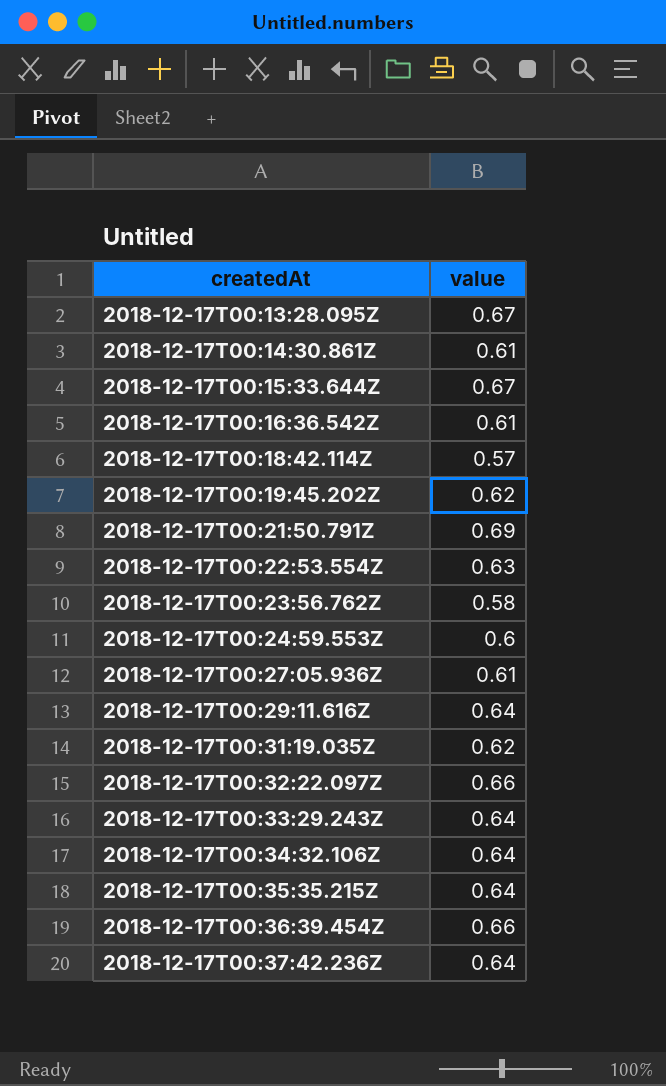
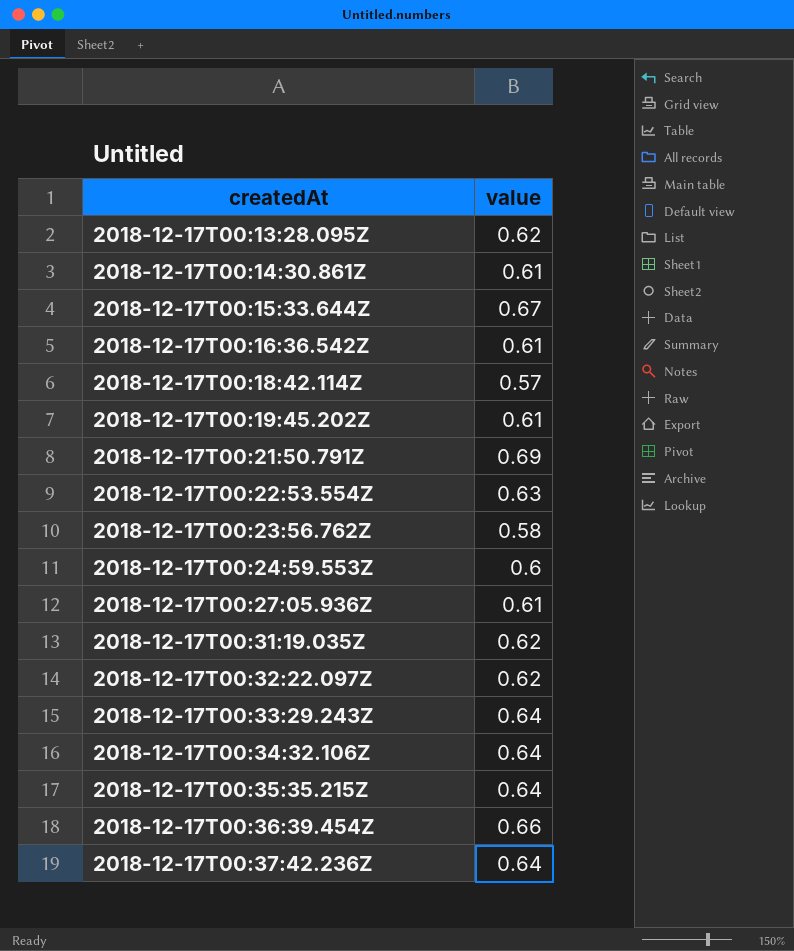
row 2018-12-17T00:29:11.616Z: 0.64 -> none
2018-12-17T00:13:28.095Z | value: 0.67 -> 0.62
2018-12-17T00:19:45.202Z | value: 0.62 -> 0.61
2018-12-17T00:32:22.097Z | value: 0.66 -> 0.62

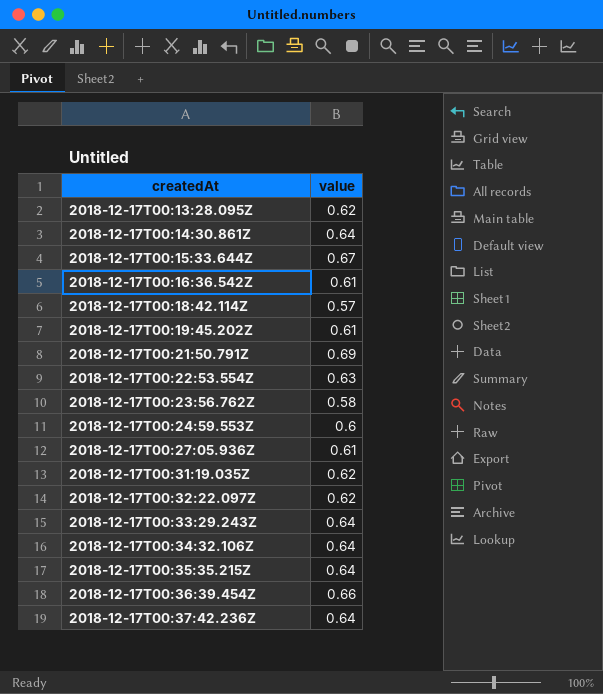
2018-12-17T00:14:30.861Z | value: 0.61 -> 0.64

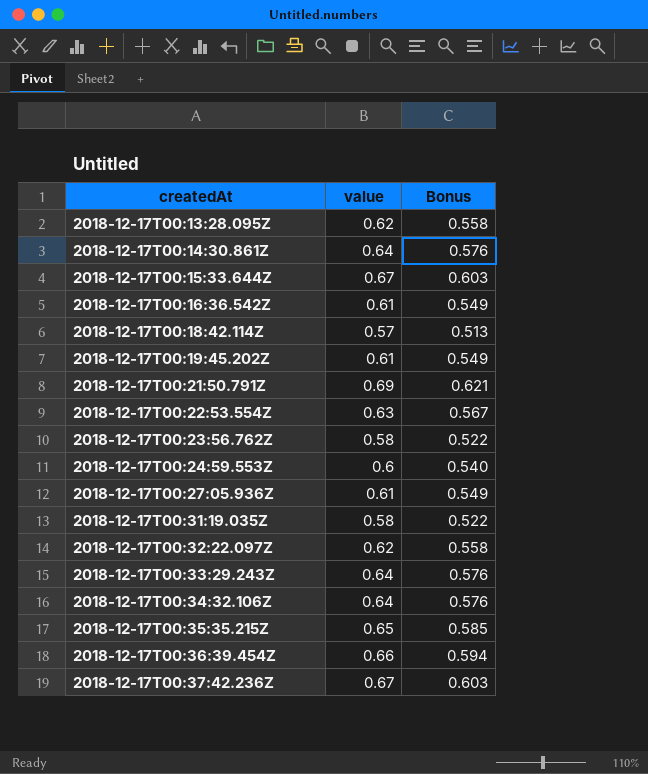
column Bonus | formula: none -> [value] * 0.9
2018-12-17T00:31:19.035Z | value: 0.62 -> 0.58
2018-12-17T00:35:35.215Z | value: 0.64 -> 0.65
2018-12-17T00:37:42.236Z | value: 0.64 -> 0.67

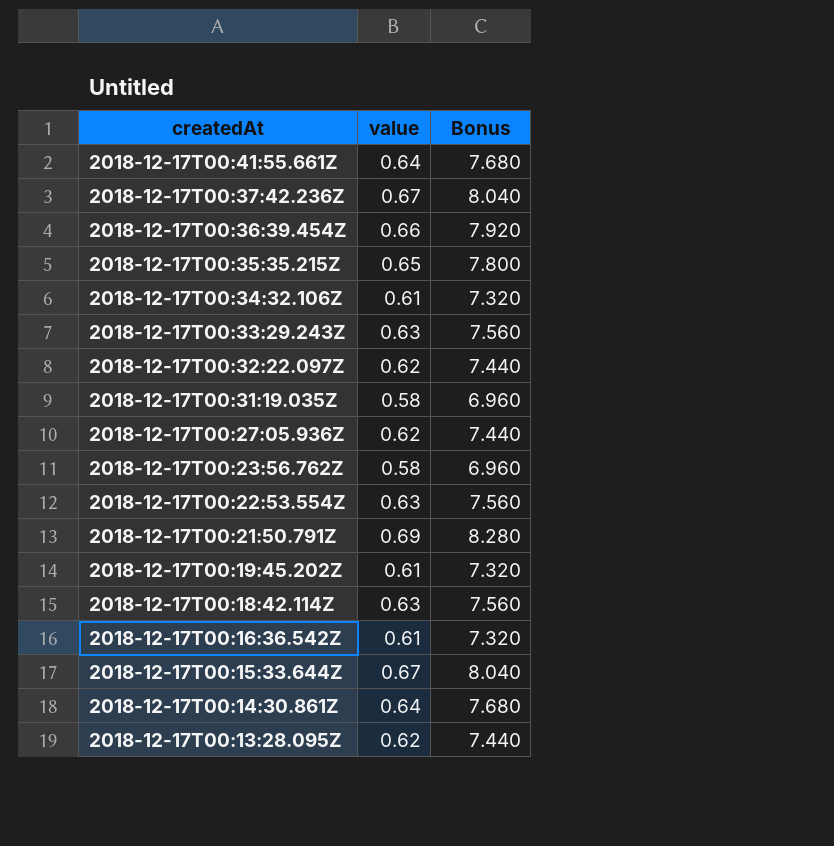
row order: createdAt ascending -> createdAt descending
column Bonus | formula: [value] * 0.9 -> [value] * 12
row 2018-12-17T00:24:59.553Z: 0.6 | 0.540 -> none
row 2018-12-17T00:41:55.661Z: none -> 0.64 | 7.680
2018-12-17T00:34:32.106Z | value: 0.64 -> 0.61
2018-12-17T00:33:29.243Z | value: 0.64 -> 0.63
2018-12-17T00:27:05.936Z | value: 0.61 -> 0.62
2018-12-17T00:18:42.114Z | value: 0.57 -> 0.63

